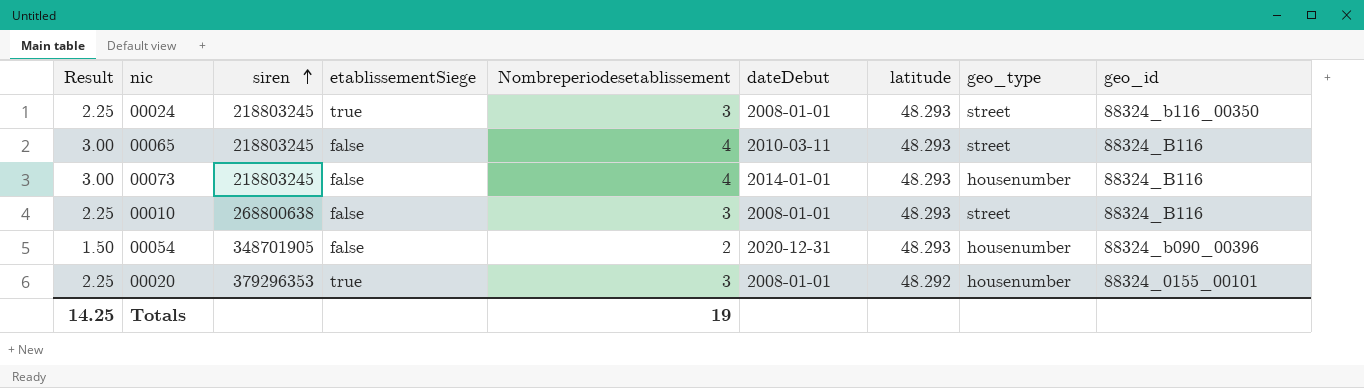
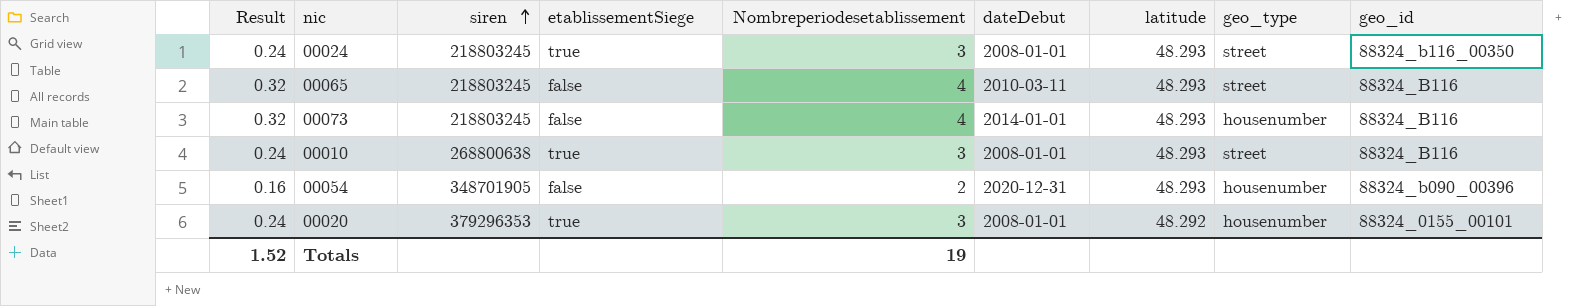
column Result | formula: [Nombreperiodesetablissement] * 0.75 -> [Nombreperiodesetablissement] * 0.08
00010 | etablissementSiege: false -> true
Totals | Result: 14.25 -> 1.52

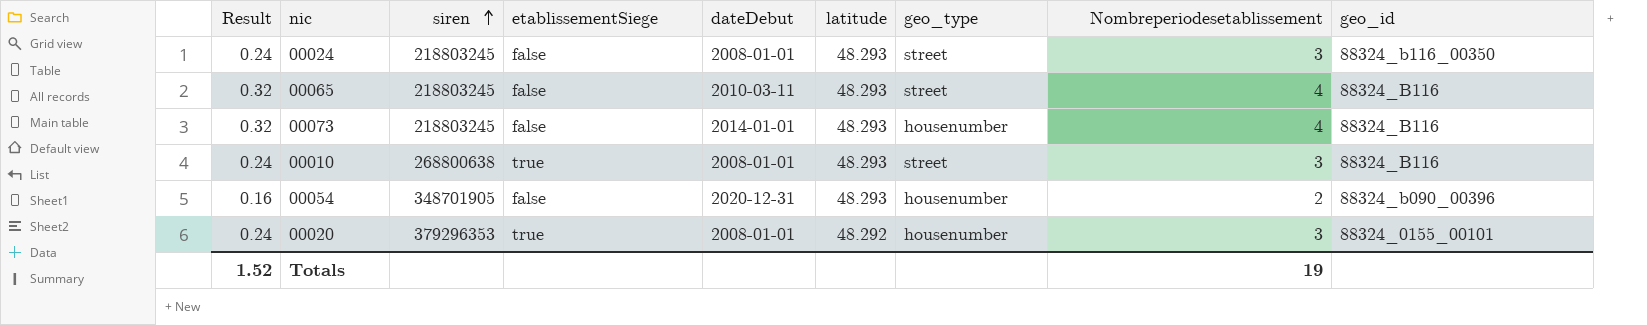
column Nombreperiodesetablissement | position: 5 -> 8
00024 | etablissementSiege: true -> false

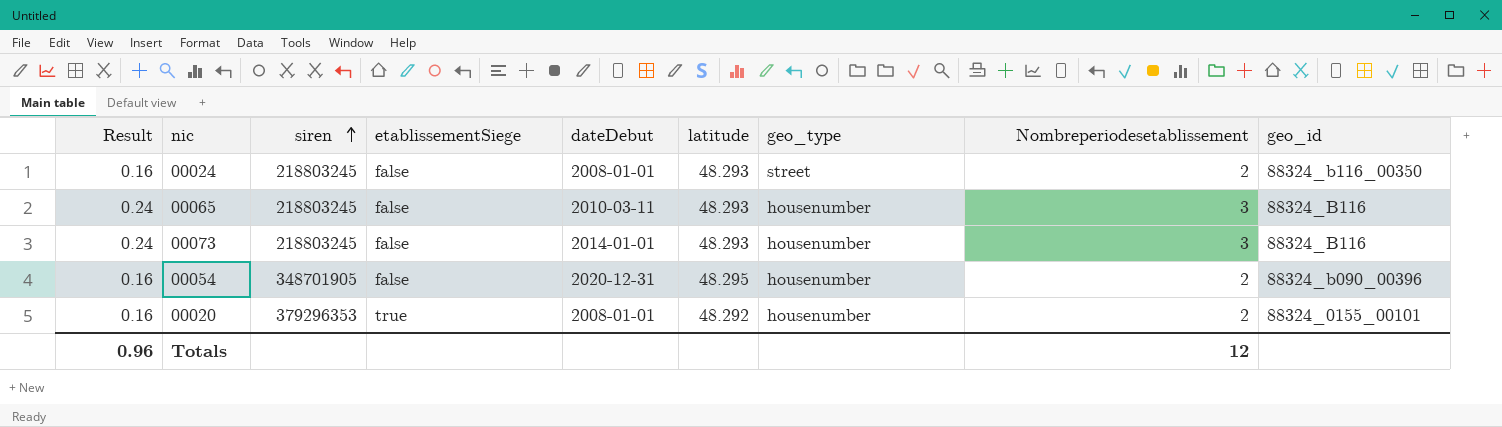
row 00010: 0.24 | 268800638 | true | 2008-01-01 | 48.293 | street | 3 | 88324_B116 -> none
00024 | Result: 0.24 -> 0.16
00024 | Nombreperiodesetablissement: 3 -> 2
00065 | Result: 0.32 -> 0.24
00065 | geo_type: street -> housenumber
00065 | Nombreperiodesetablissement: 4 -> 3
00073 | Result: 0.32 -> 0.24
00073 | Nombreperiodesetablissement: 4 -> 3
00054 | latitude: 48.293 -> 48.295
00020 | Result: 0.24 -> 0.16
00020 | Nombreperiodesetablissement: 3 -> 2
Totals | Result: 1.52 -> 0.96
Totals | Nombreperiodesetablissement: 19 -> 12

